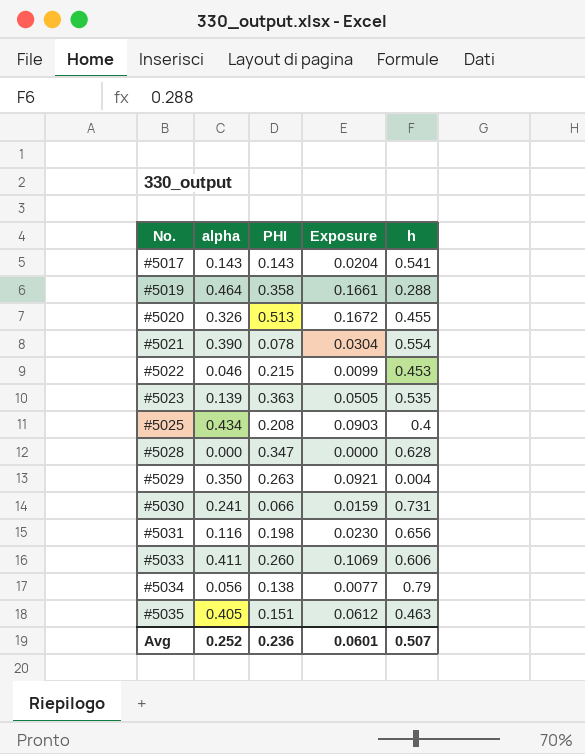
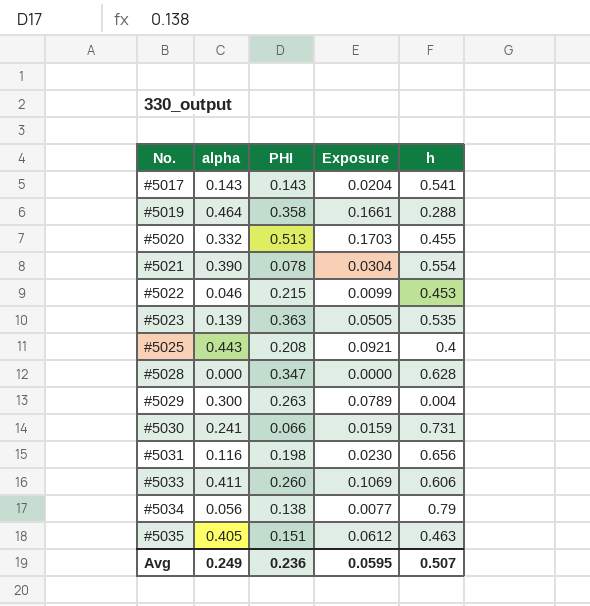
#5020 | alpha: 0.326 -> 0.332
#5020 | Exposure: 0.1672 -> 0.1703
#5025 | alpha: 0.434 -> 0.443
#5025 | Exposure: 0.0903 -> 0.0921
#5029 | alpha: 0.350 -> 0.300
#5029 | Exposure: 0.0921 -> 0.0789
Avg | alpha: 0.252 -> 0.249
Avg | Exposure: 0.0601 -> 0.0595

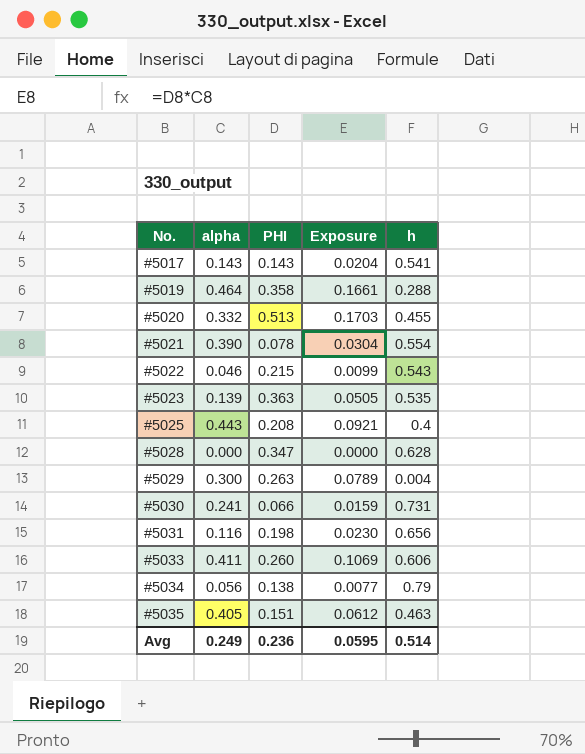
#5022 | h: 0.453 -> 0.543
Avg | h: 0.507 -> 0.514

